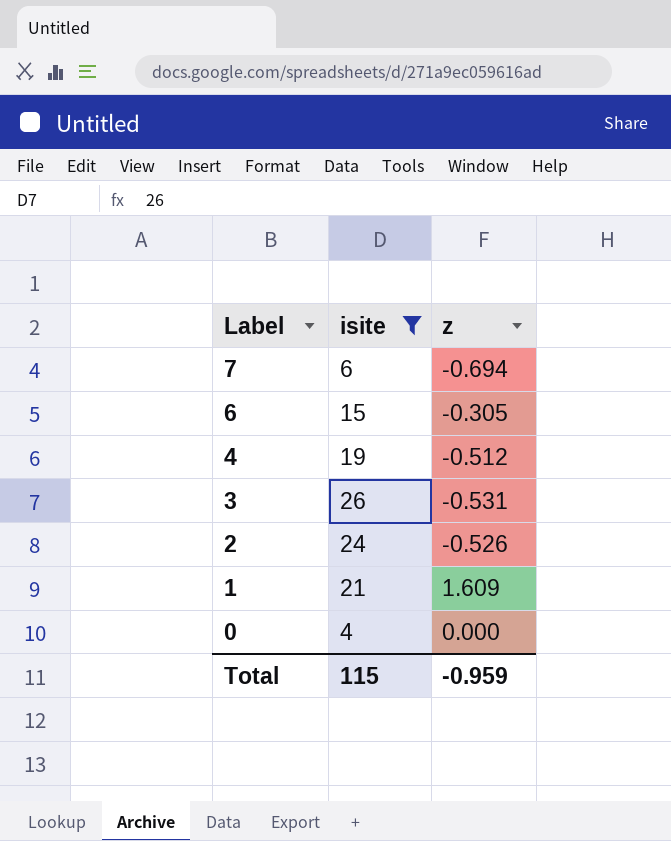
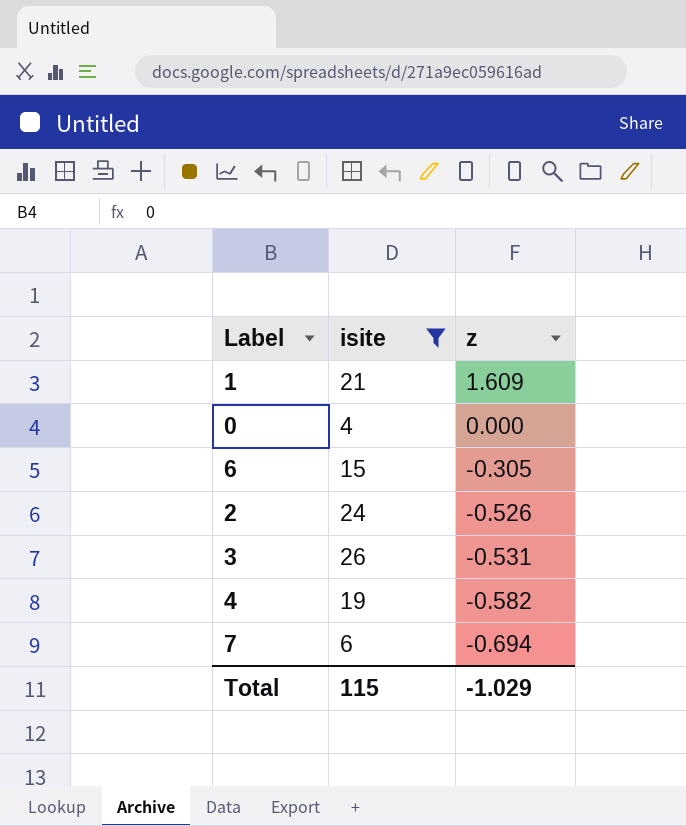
row order: Label descending -> z descending
4 | z: -0.512 -> -0.582
Total | z: -0.959 -> -1.029

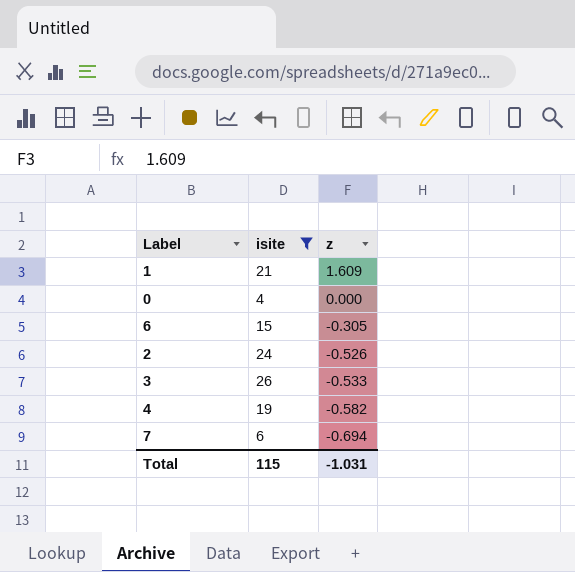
3 | z: -0.531 -> -0.533
Total | z: -1.029 -> -1.031

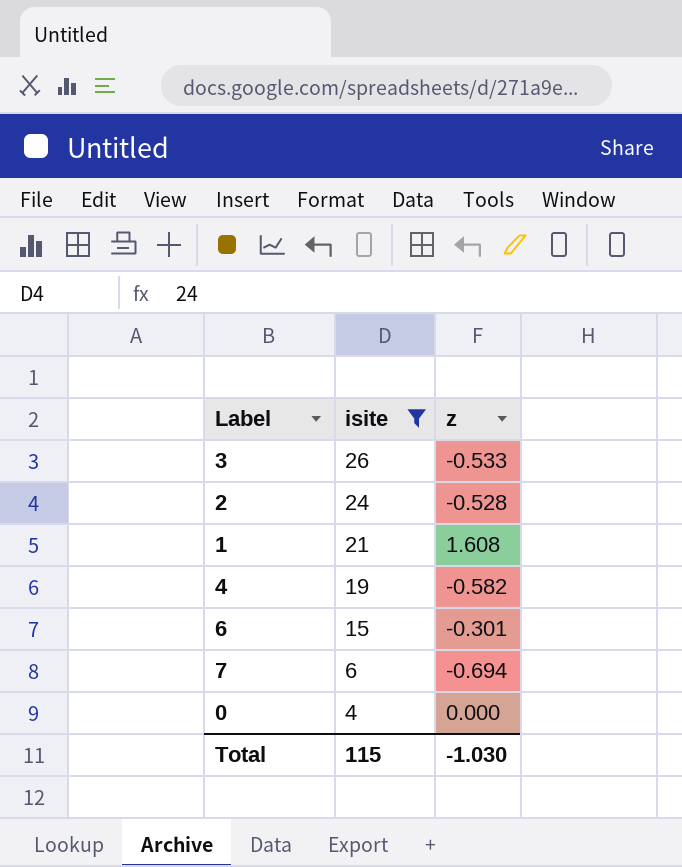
row order: z descending -> isite descending
2 | z: -0.526 -> -0.528
1 | z: 1.609 -> 1.608
6 | z: -0.305 -> -0.301
Total | z: -1.031 -> -1.030

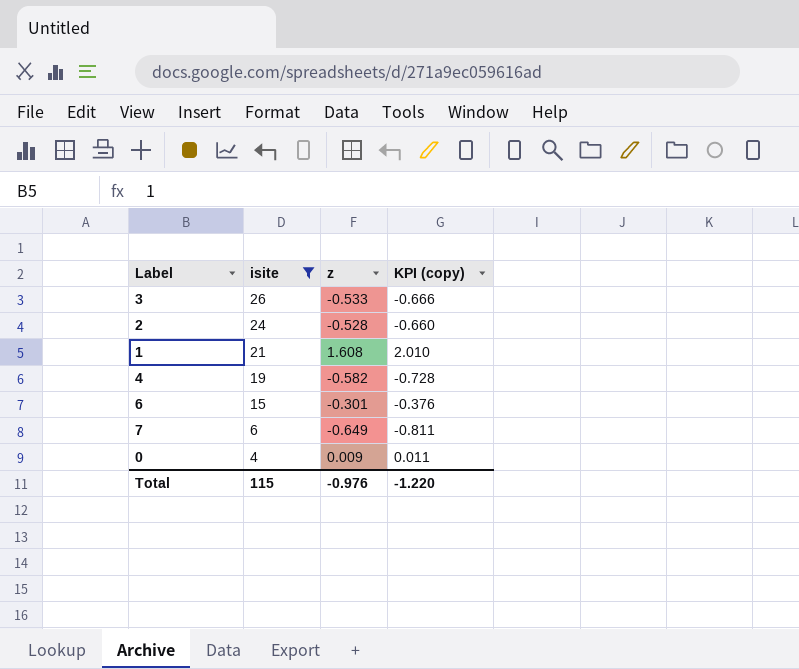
column KPI (copy) | formula: none -> [z] * 1.25
7 | z: -0.694 -> -0.649
0 | z: 0.000 -> 0.009
Total | z: -1.030 -> -0.976

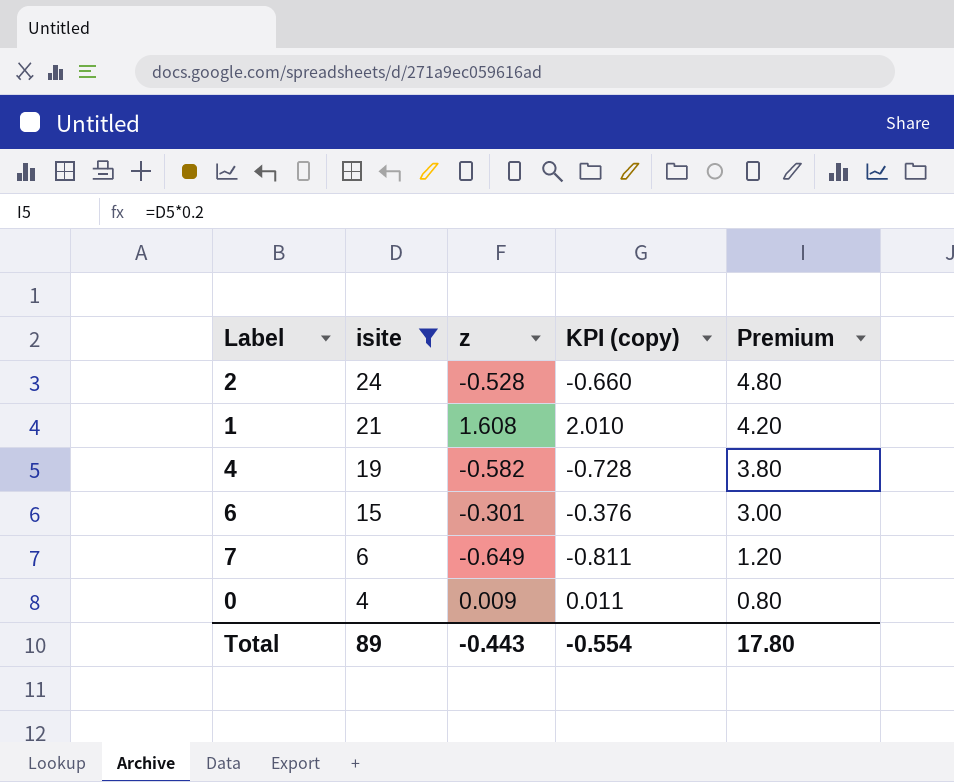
column Premium | formula: none -> [isite] * 0.2
row 3: 26 | -0.533 | -0.666 -> none
Total | isite: 115 -> 89
Total | z: -0.976 -> -0.443
Total | KPI (copy): -1.220 -> -0.554

